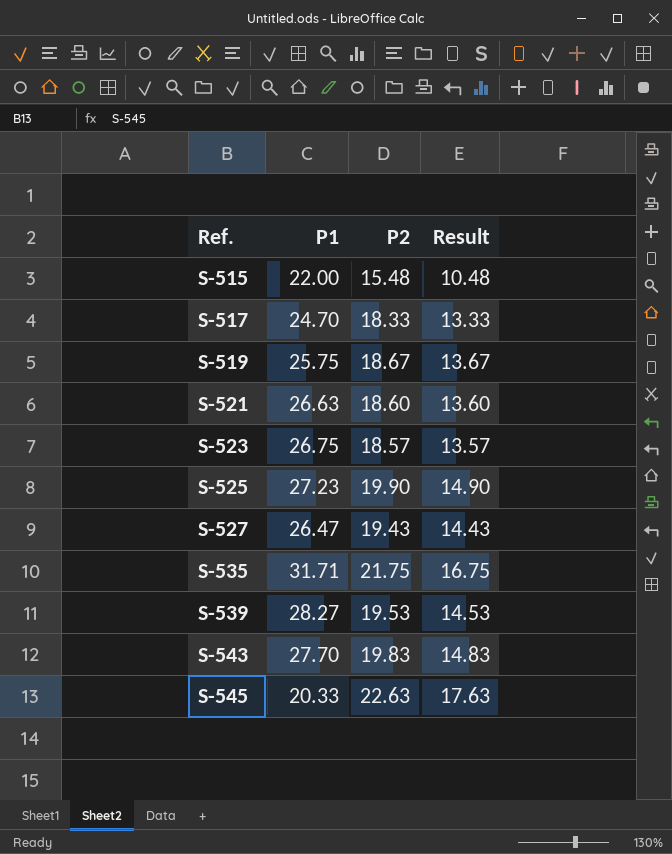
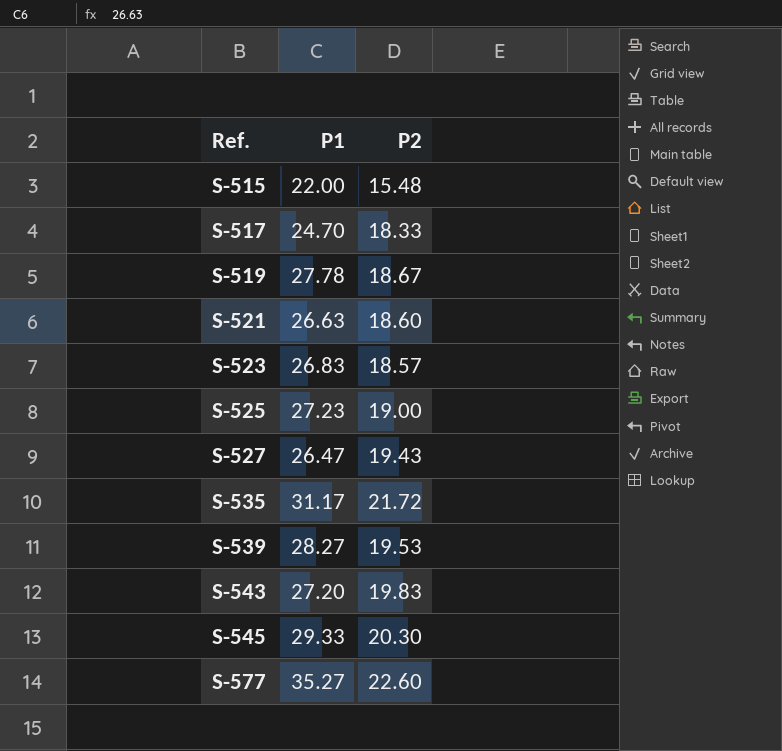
column Result | formula: [P2] - 5 -> none
S-519 | P1: 25.75 -> 27.78
S-523 | P1: 26.75 -> 26.83
S-525 | P2: 19.90 -> 19.00
S-535 | P1: 31.71 -> 31.17
S-535 | P2: 21.75 -> 21.72
S-543 | P1: 27.70 -> 27.20
S-545 | P1: 20.33 -> 29.33
S-545 | P2: 22.63 -> 20.30
row S-577: none -> 35.27 | 22.60

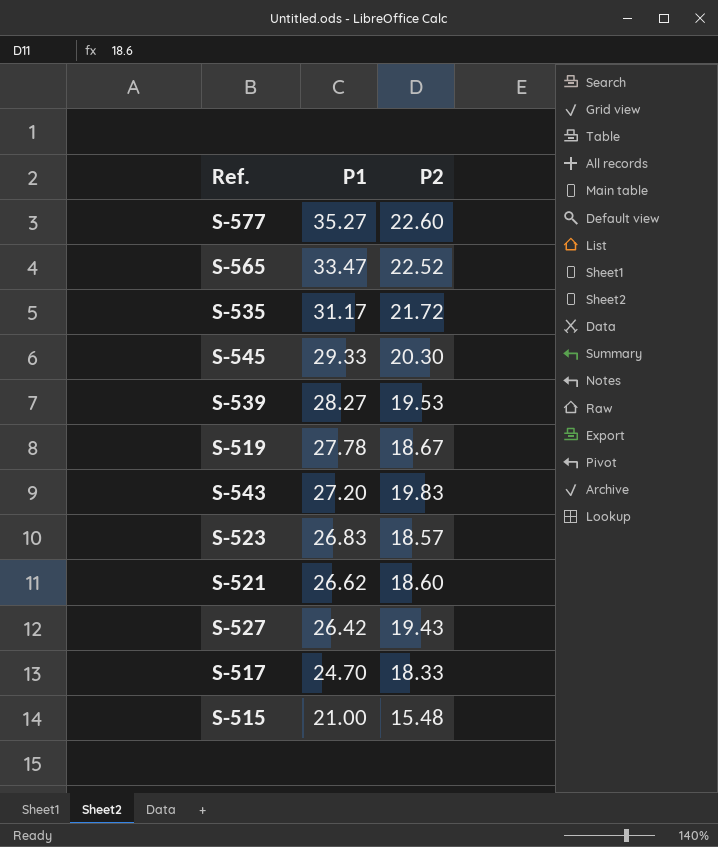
row order: Ref. ascending -> P1 descending
row S-525: 27.23 | 19.00 -> none
row S-565: none -> 33.47 | 22.52
S-521 | P1: 26.63 -> 26.62
S-527 | P1: 26.47 -> 26.42
S-515 | P1: 22.00 -> 21.00

